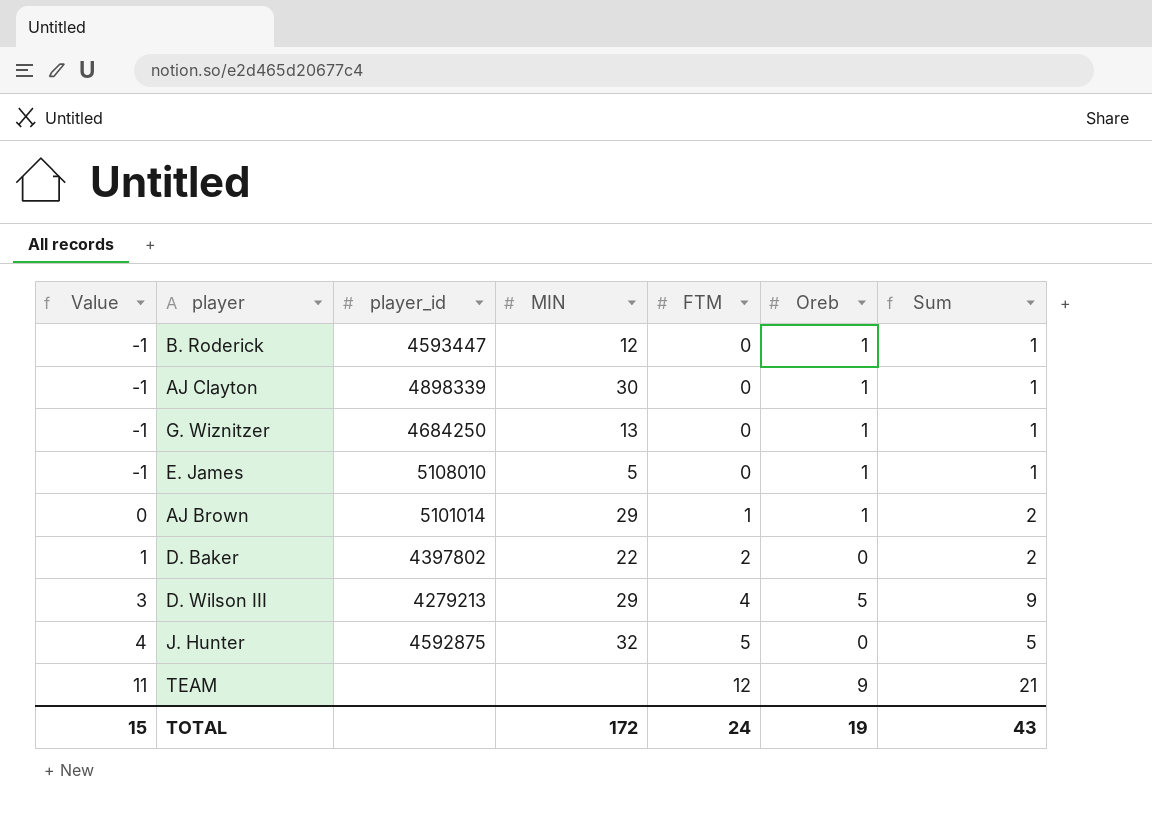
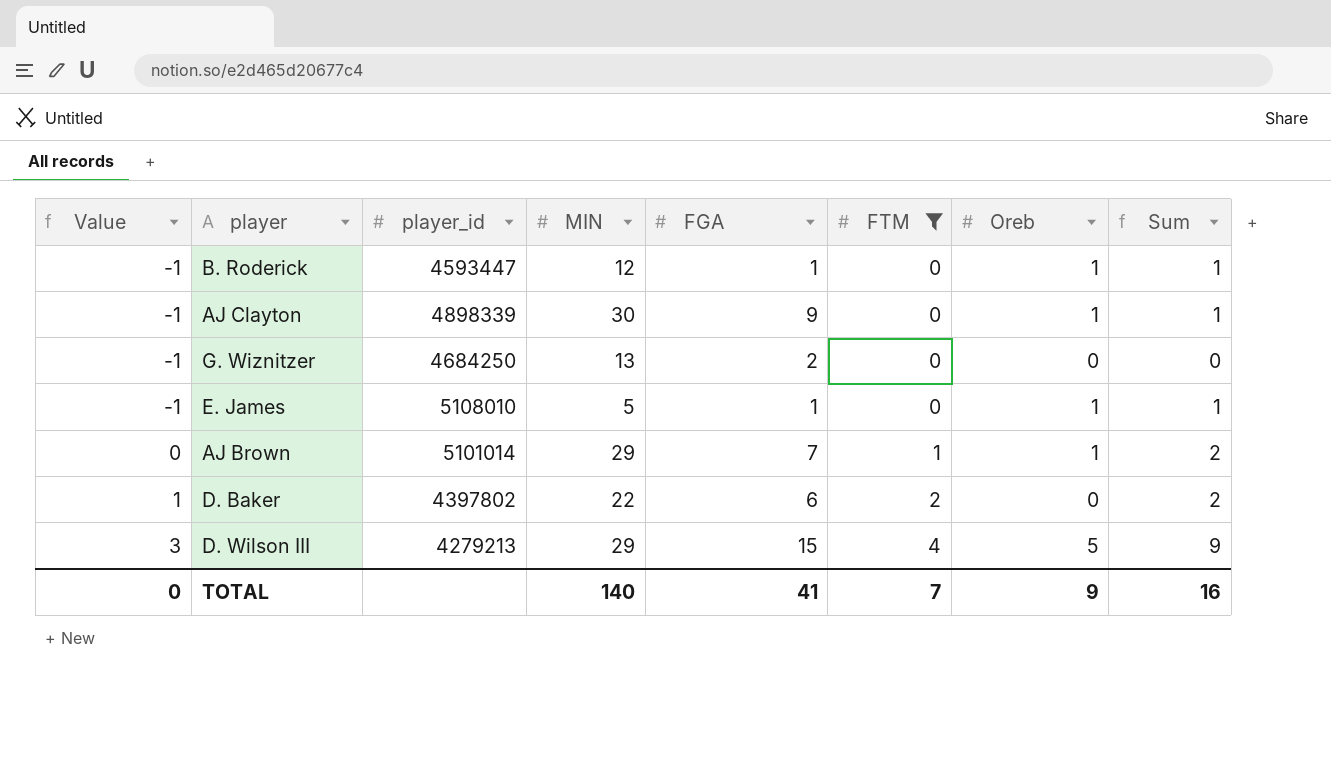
filter: none -> FTM <= 4
column FGA | position: none -> 5
G. Wiznitzer | Oreb: 1 -> 0
G. Wiznitzer | Sum: 1 -> 0
TOTAL | Value: 15 -> 0
TOTAL | MIN: 172 -> 140
TOTAL | FTM: 24 -> 7
TOTAL | Oreb: 19 -> 9
TOTAL | Sum: 43 -> 16

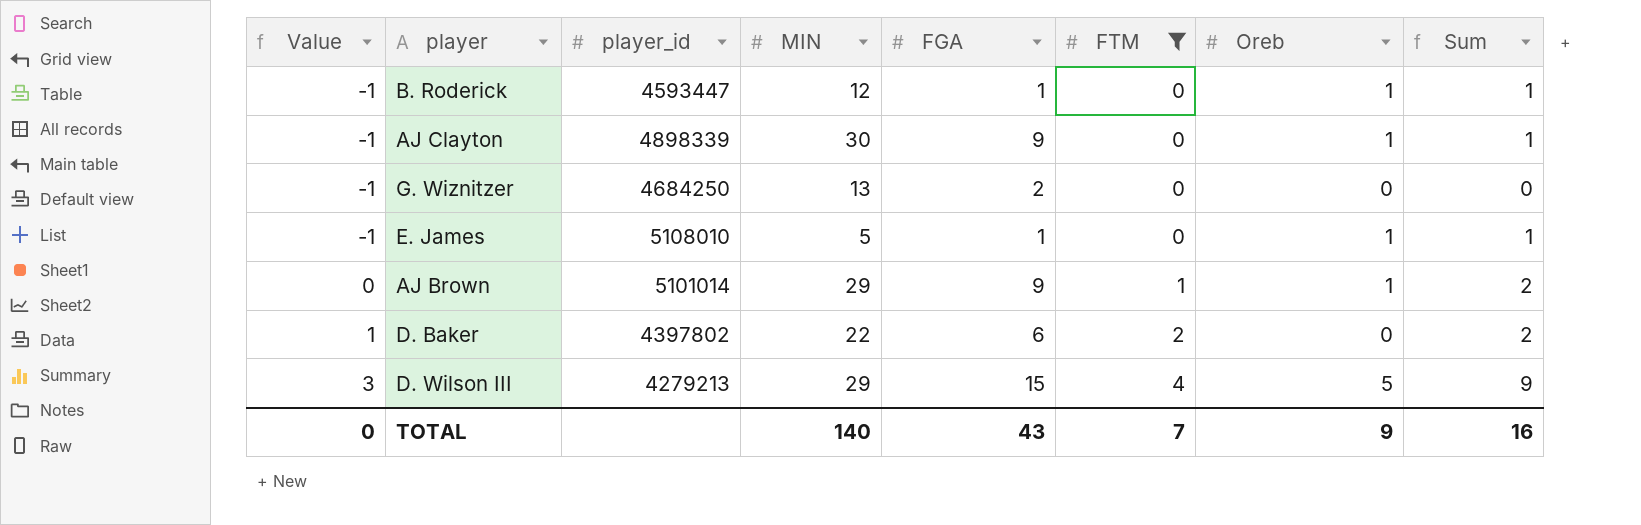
AJ Brown | FGA: 7 -> 9
TOTAL | FGA: 41 -> 43

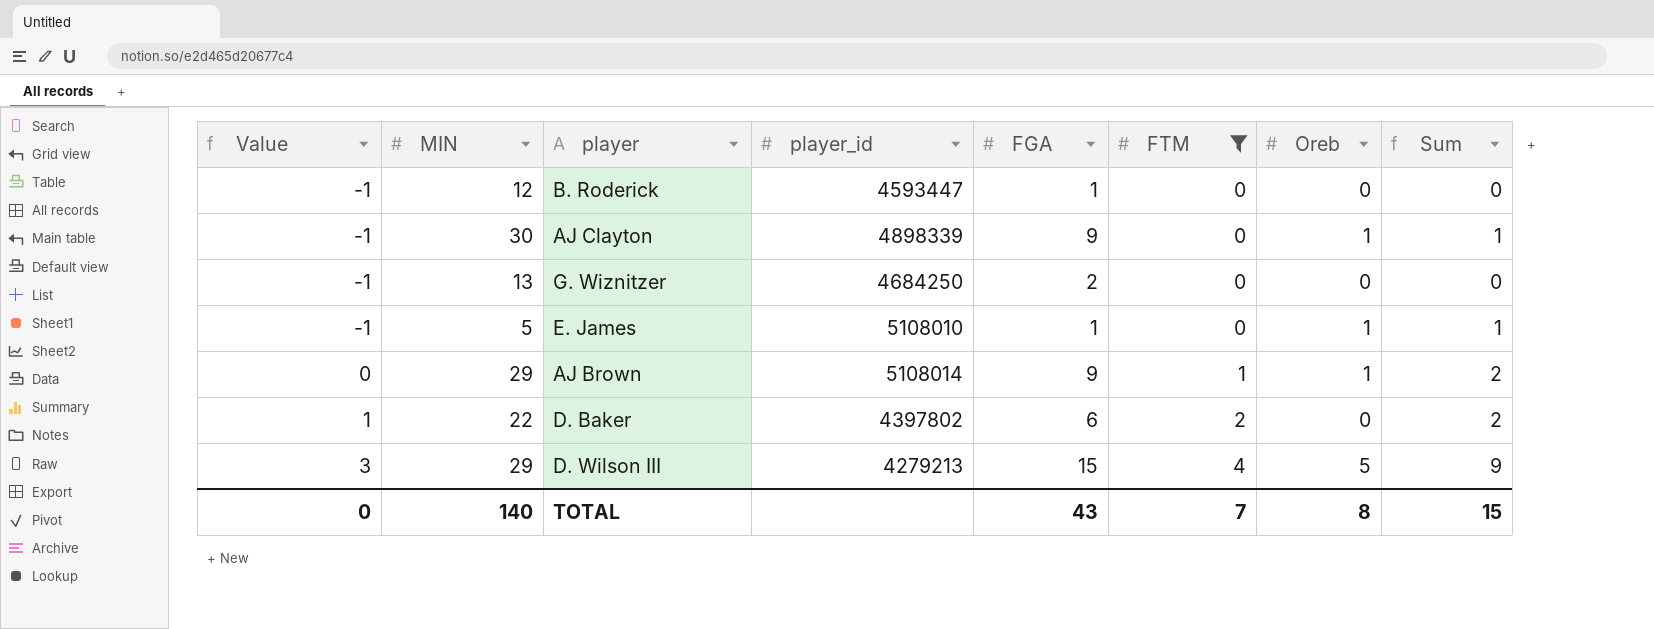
column MIN | position: 4 -> 2
B. Roderick | Oreb: 1 -> 0
B. Roderick | Sum: 1 -> 0
AJ Brown | player_id: 5101014 -> 5108014
TOTAL | Oreb: 9 -> 8
TOTAL | Sum: 16 -> 15

